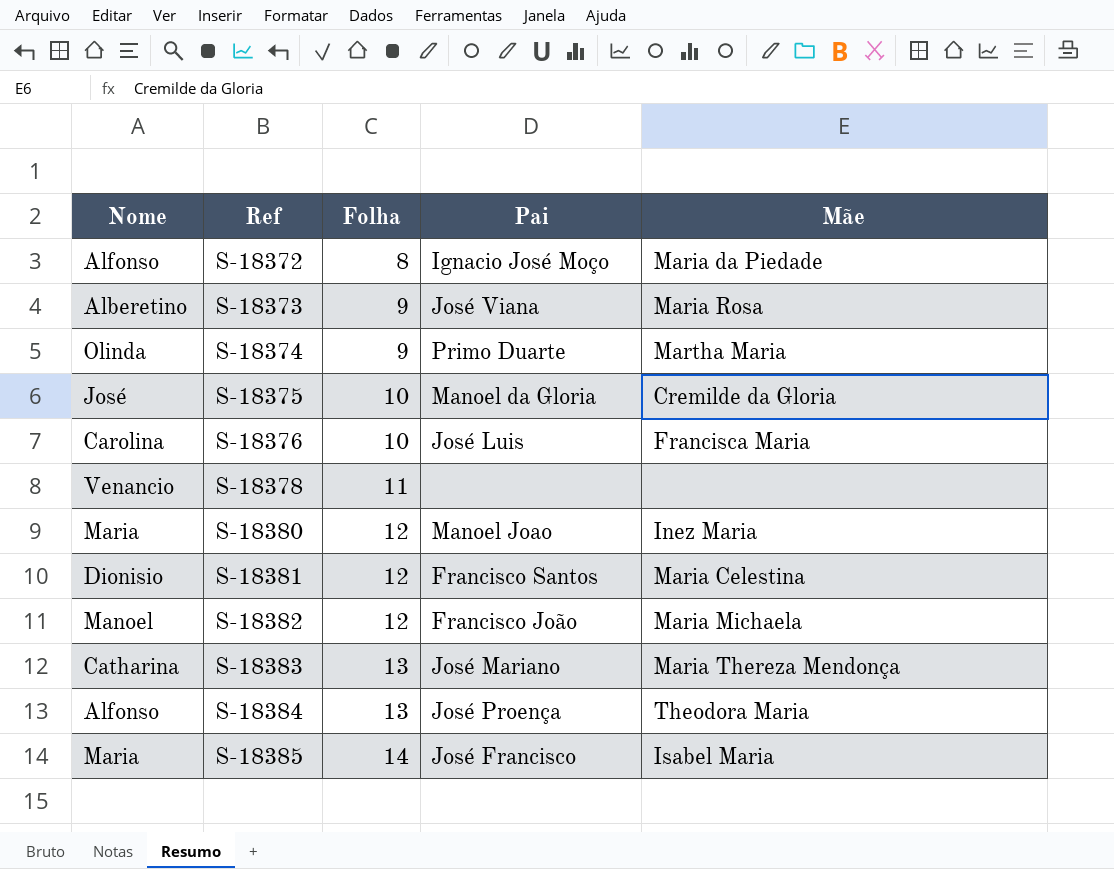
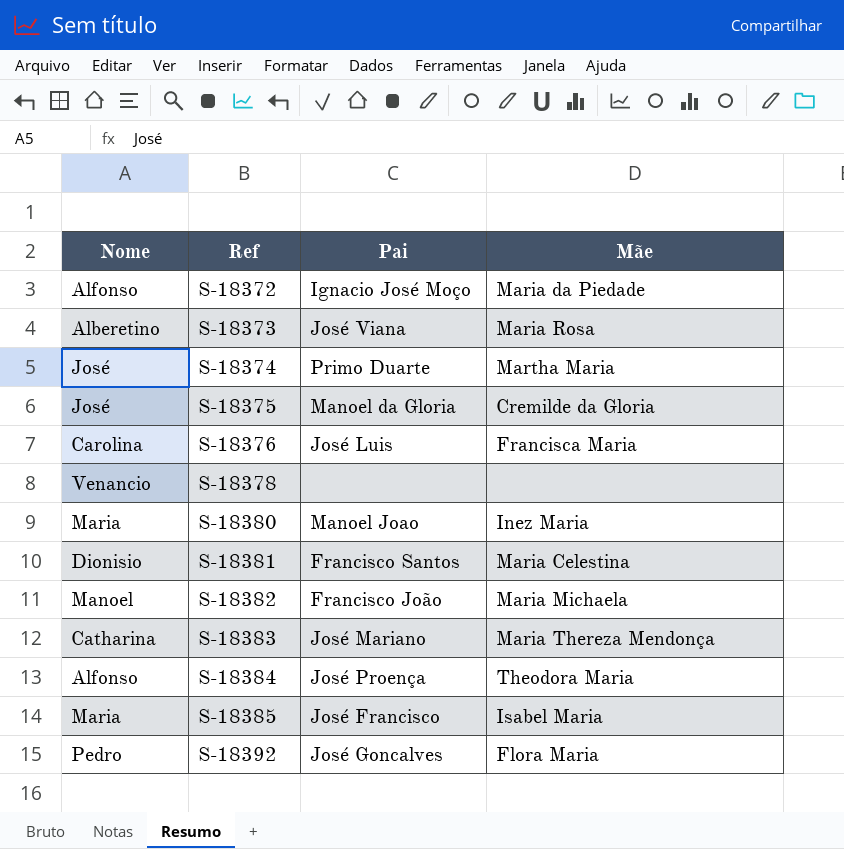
column Folha | position: 3 -> none
S-18374 | Nome: Olinda -> José
row S-18392: none -> Pedro | José Goncalves | Flora Maria

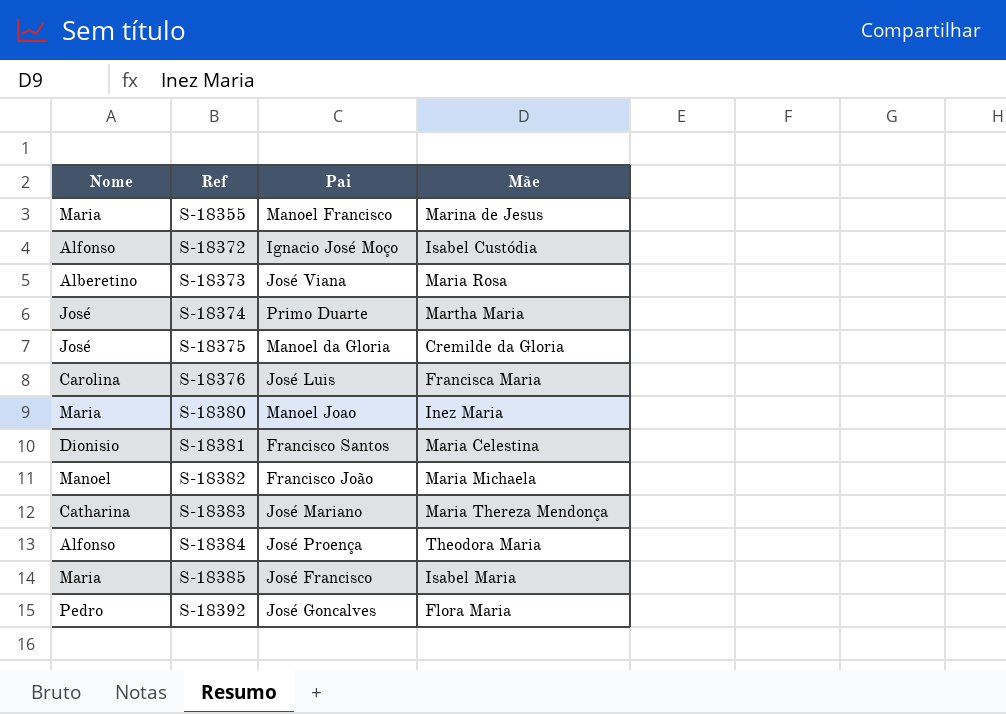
row S-18378: Venancio | none | none -> none
row S-18355: none -> Maria | Manoel Francisco | Marina de Jesus
S-18372 | Mãe: Maria da Piedade -> Isabel Custódia

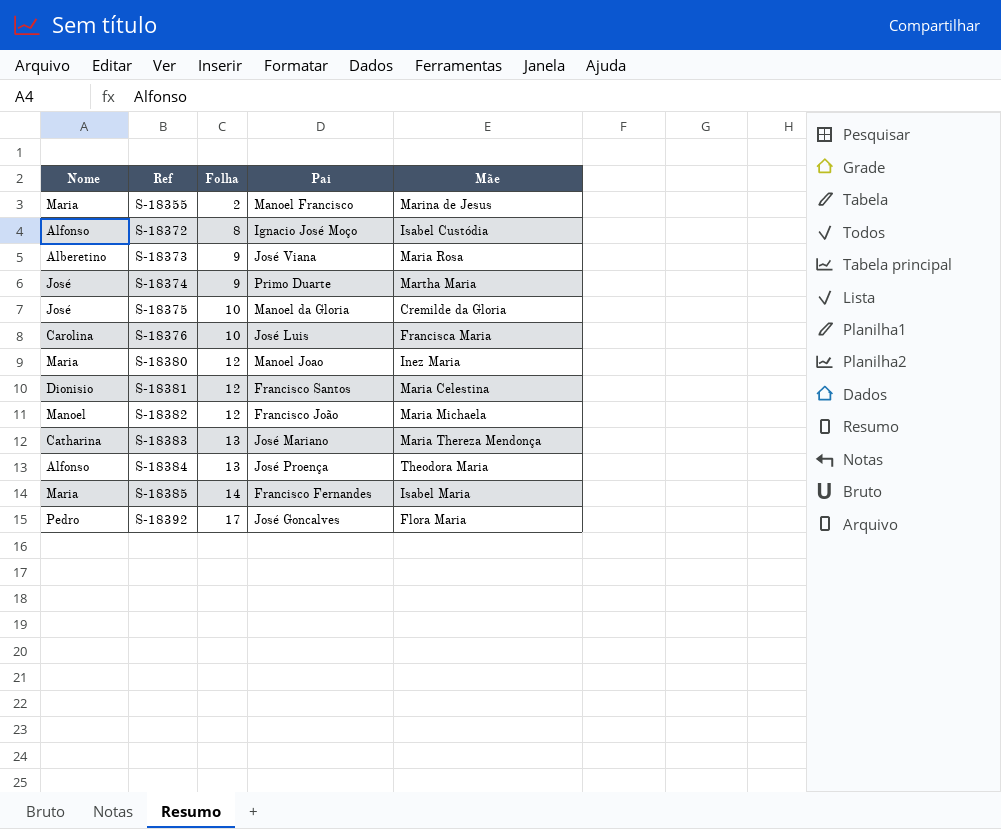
column Folha | position: none -> 3
S-18385 | Pai: José Francisco -> Francisco Fernandes

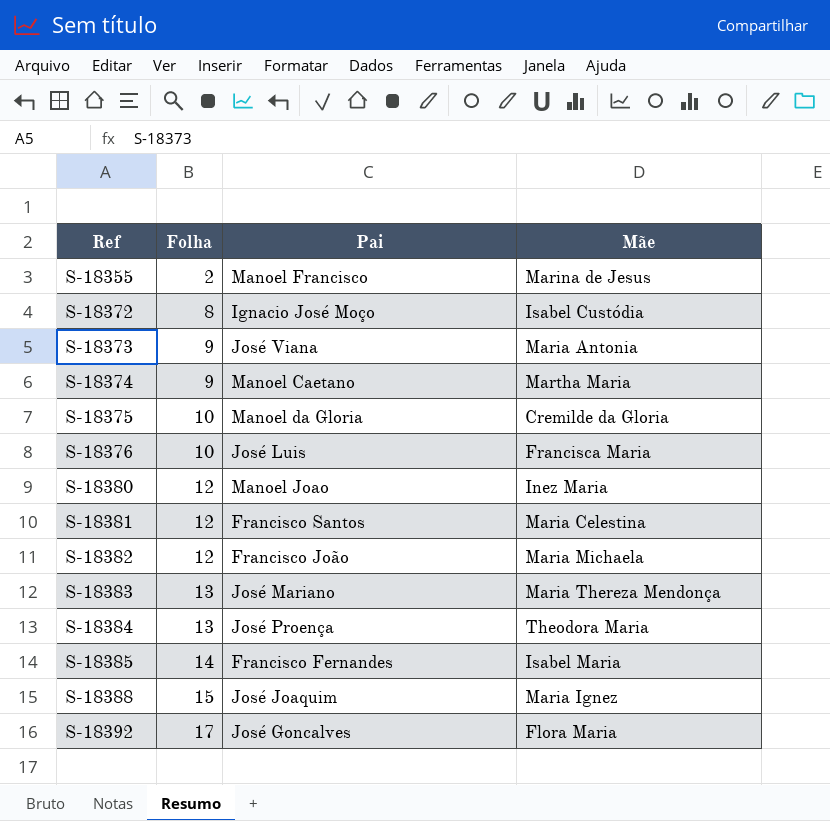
column Nome | position: 1 -> none
S-18373 | Mãe: Maria Rosa -> Maria Antonia
S-18374 | Pai: Primo Duarte -> Manoel Caetano
row S-18388: none -> 15 | José Joaquim | Maria Ignez

